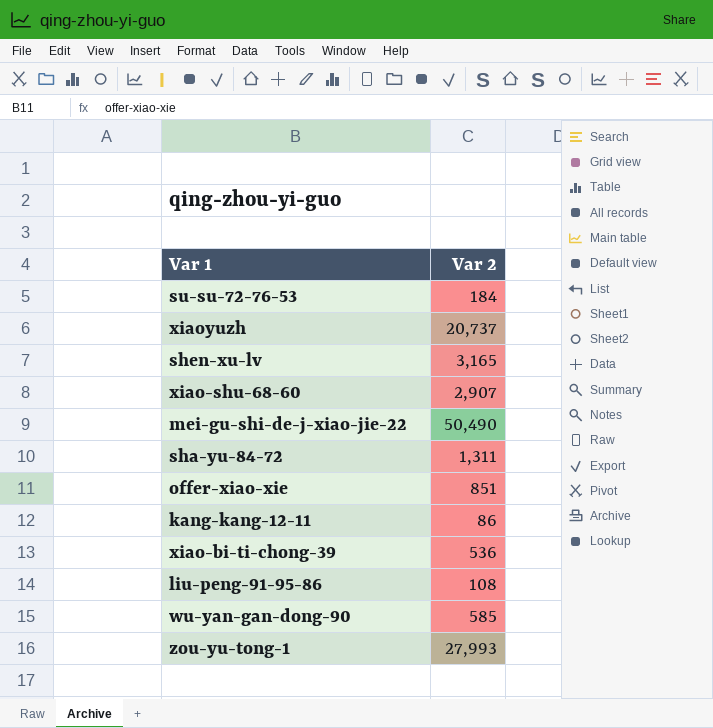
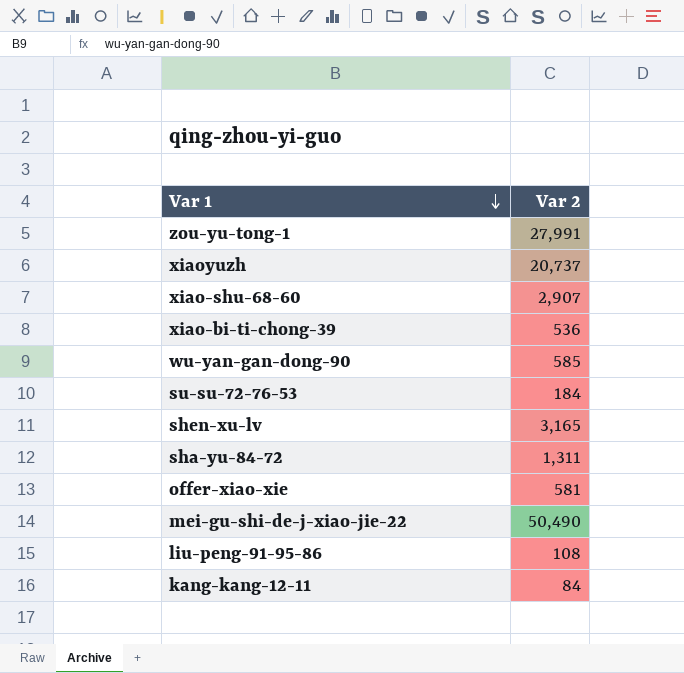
row order: none -> Var 1 descending
zou-yu-tong-1 | Var 2: 27,993 -> 27,991
offer-xiao-xie | Var 2: 851 -> 581
kang-kang-12-11 | Var 2: 86 -> 84

